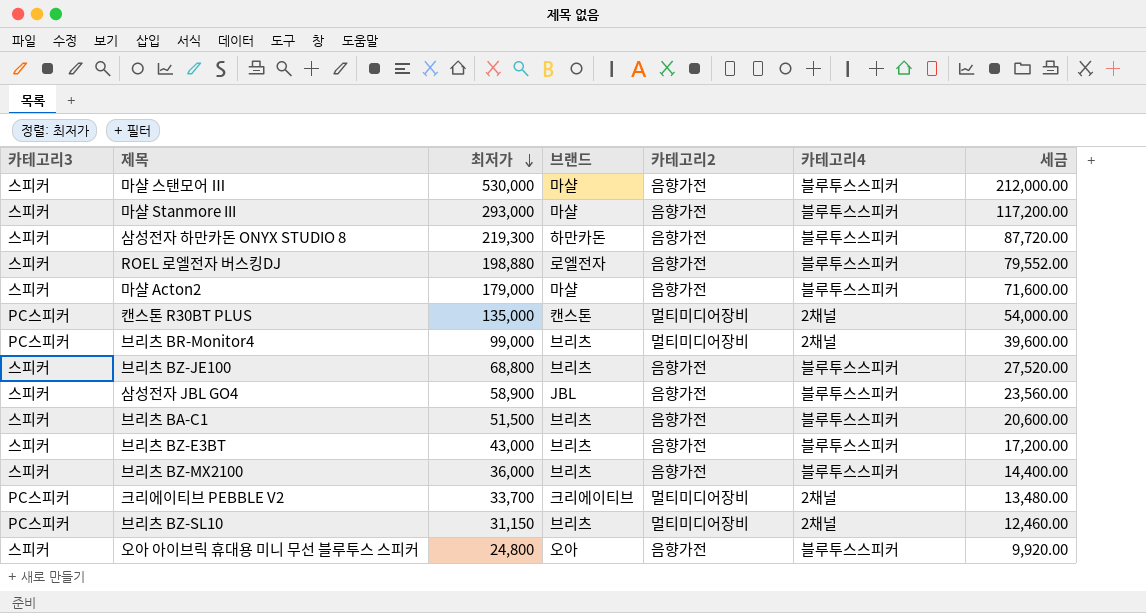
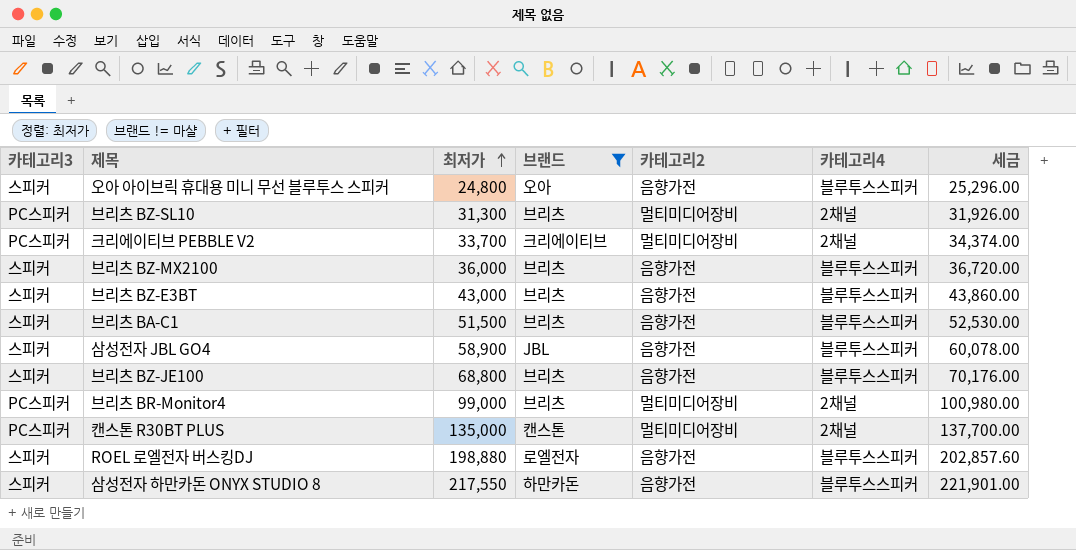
filter: none -> 브랜드 != 마샬
row order: 최저가 descending -> 최저가 ascending
column 세금 | formula: [최저가] * 0.4 -> [최저가] * 1.02
브리츠 BZ-SL10 | 최저가: 31,150 -> 31,300
삼성전자 하만카돈 ONYX STUDIO 8 | 최저가: 219,300 -> 217,550

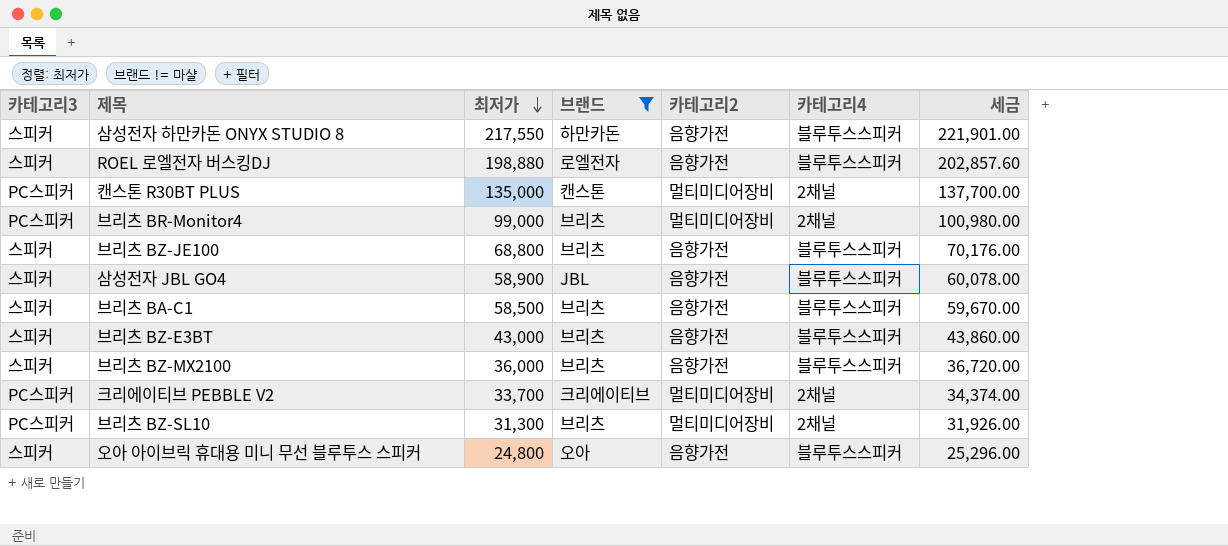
row order: 최저가 ascending -> 최저가 descending
브리츠 BA-C1 | 최저가: 51,500 -> 58,500
브리츠 BA-C1 | 세금: 52,530.00 -> 59,670.00

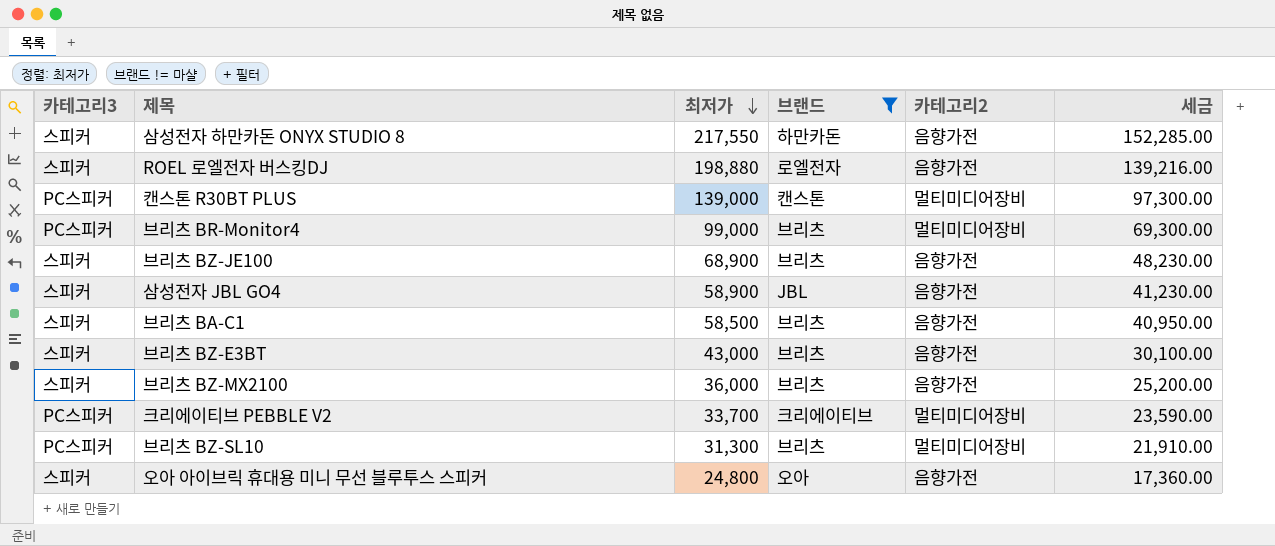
column 카테고리4 | position: 6 -> none
column 세금 | formula: [최저가] * 1.02 -> [최저가] * 0.7
캔스톤 R30BT PLUS | 최저가: 135,000 -> 139,000
브리츠 BZ-JE100 | 최저가: 68,800 -> 68,900

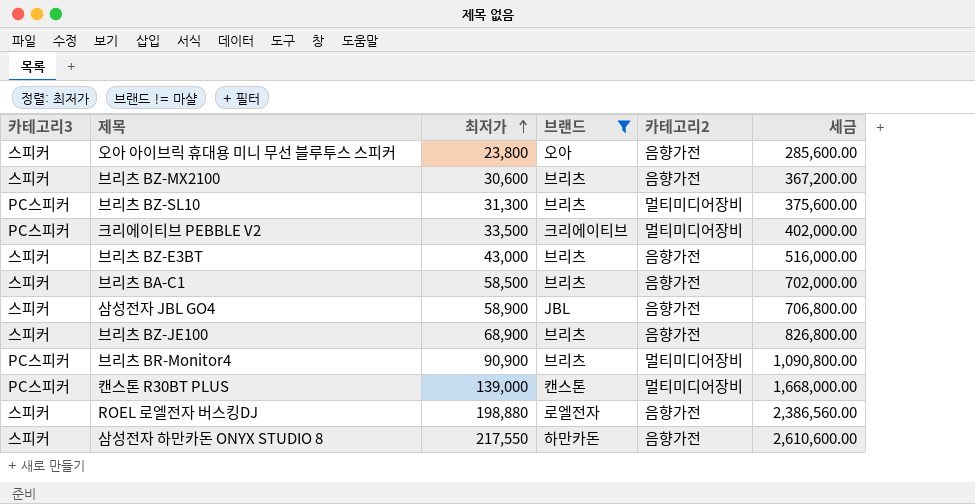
row order: 최저가 descending -> 최저가 ascending
column 세금 | formula: [최저가] * 0.7 -> [최저가] * 12
오아 아이브릭 휴대용 미니 무선 블루투스 스피커 | 최저가: 24,800 -> 23,800
브리츠 BZ-MX2100 | 최저가: 36,000 -> 30,600
크리에이티브 PEBBLE V2 | 최저가: 33,700 -> 33,500
브리츠 BR-Monitor4 | 최저가: 99,000 -> 90,900

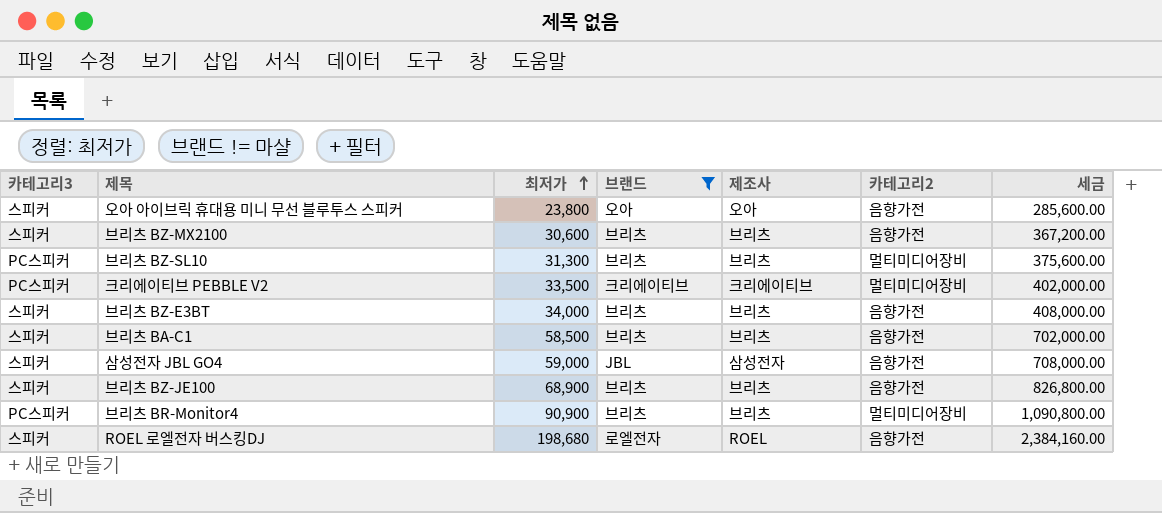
column 제조사 | position: none -> 5
row 캔스톤 R30BT PLUS: PC스피커 | 139,000 | 캔스톤 | 멀티미디어장비 | 1,668,000.00 -> none
row 삼성전자 하만카돈 ONYX STUDIO 8: 스피커 | 217,550 | 하만카돈 | 음향가전 | 2,610,600.00 -> none
브리츠 BZ-E3BT | 최저가: 43,000 -> 34,000
브리츠 BZ-E3BT | 세금: 516,000.00 -> 408,000.00
삼성전자 JBL GO4 | 최저가: 58,900 -> 59,000
삼성전자 JBL GO4 | 세금: 706,800.00 -> 708,000.00
ROEL 로엘전자 버스킹DJ | 최저가: 198,880 -> 198,680
ROEL 로엘전자 버스킹DJ | 세금: 2,386,560.00 -> 2,384,160.00

